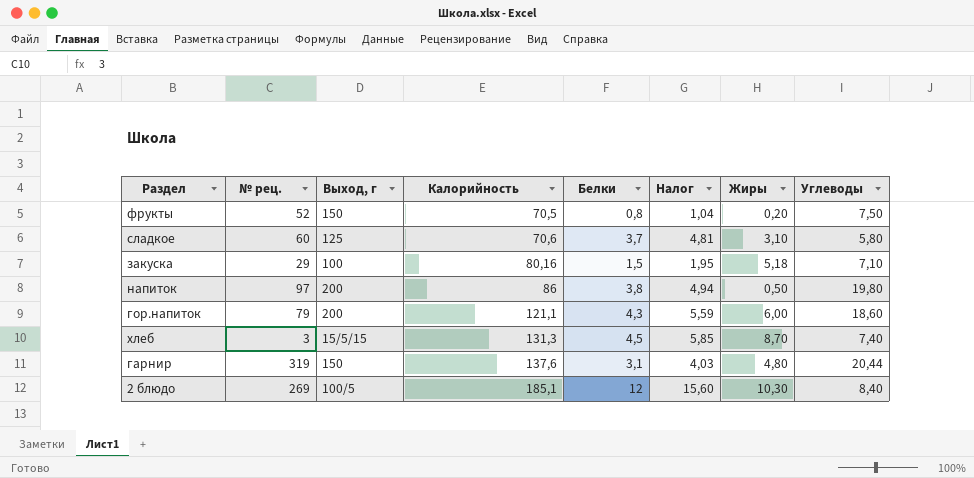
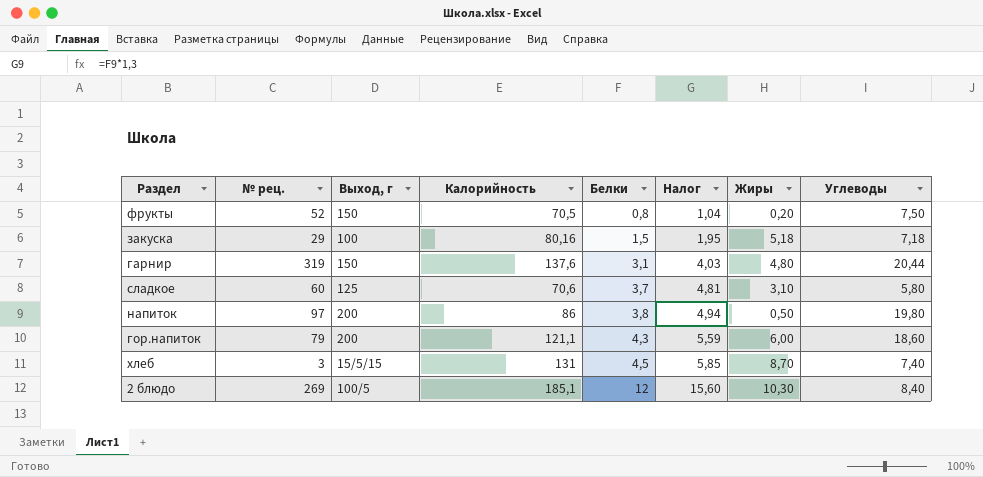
row order: Калорийность ascending -> Белки ascending
закуска | Углеводы: 7,10 -> 7,18
хлеб | Калорийность: 131,3 -> 131

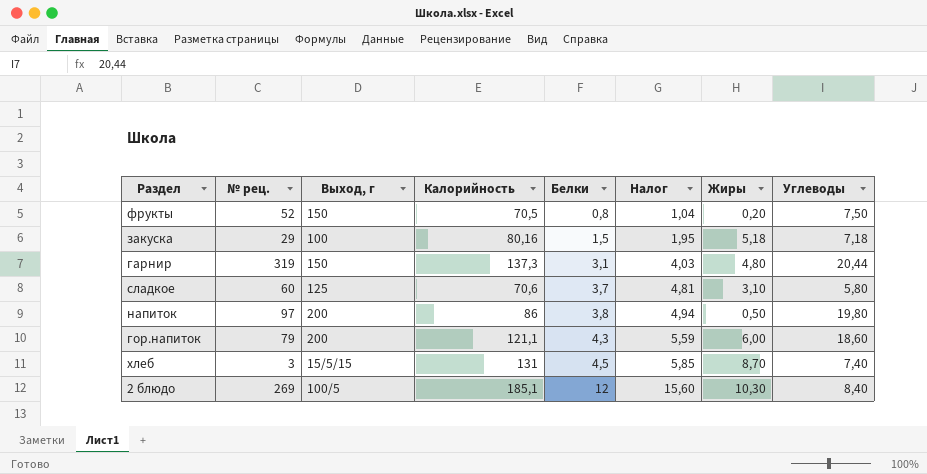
гарнир | Калорийность: 137,6 -> 137,3

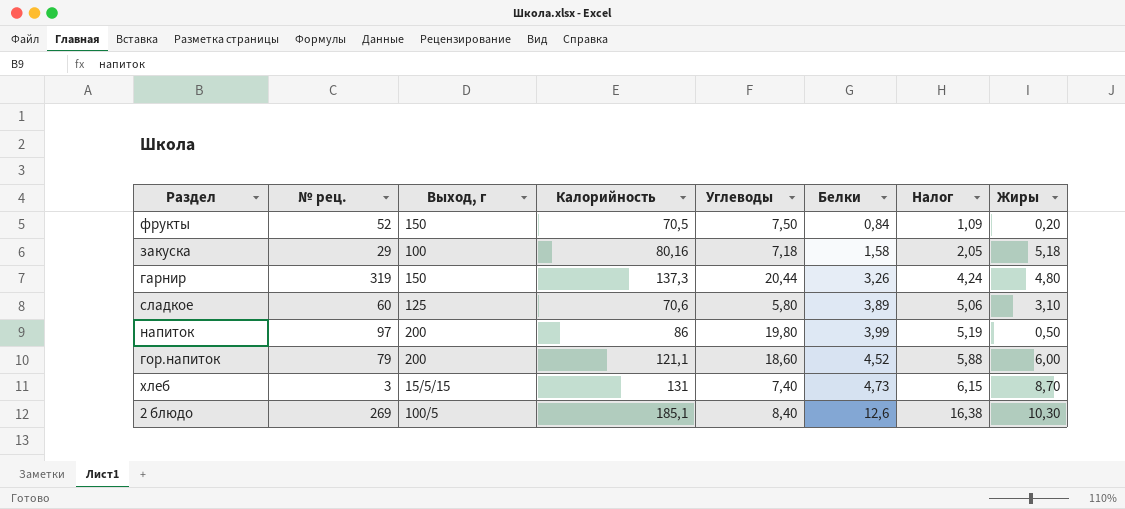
column Углеводы | position: 8 -> 5
фрукты | Белки: 0,8 -> 0,84
фрукты | Налог: 1,04 -> 1,09
закуска | Белки: 1,5 -> 1,58
закуска | Налог: 1,95 -> 2,05
гарнир | Белки: 3,1 -> 3,26
гарнир | Налог: 4,03 -> 4,24
сладкое | Белки: 3,7 -> 3,89
сладкое | Налог: 4,81 -> 5,06
напиток | Белки: 3,8 -> 3,99
напиток | Налог: 4,94 -> 5,19
гор.напиток | Белки: 4,3 -> 4,52
гор.напиток | Налог: 5,59 -> 5,88
хлеб | Белки: 4,5 -> 4,73
хлеб | Налог: 5,85 -> 6,15
2 блюдо | Белки: 12 -> 12,6
2 блюдо | Налог: 15,60 -> 16,38

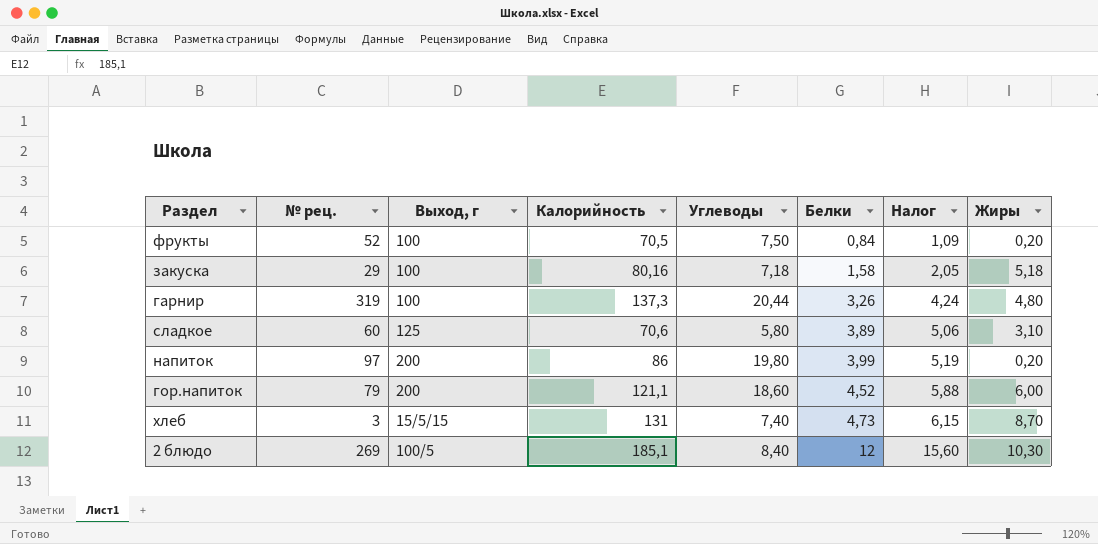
фрукты | Выход, г: 150 -> 100
гарнир | Выход, г: 150 -> 100
напиток | Жиры: 0,50 -> 0,20
2 блюдо | Белки: 12,6 -> 12
2 блюдо | Налог: 16,38 -> 15,60

